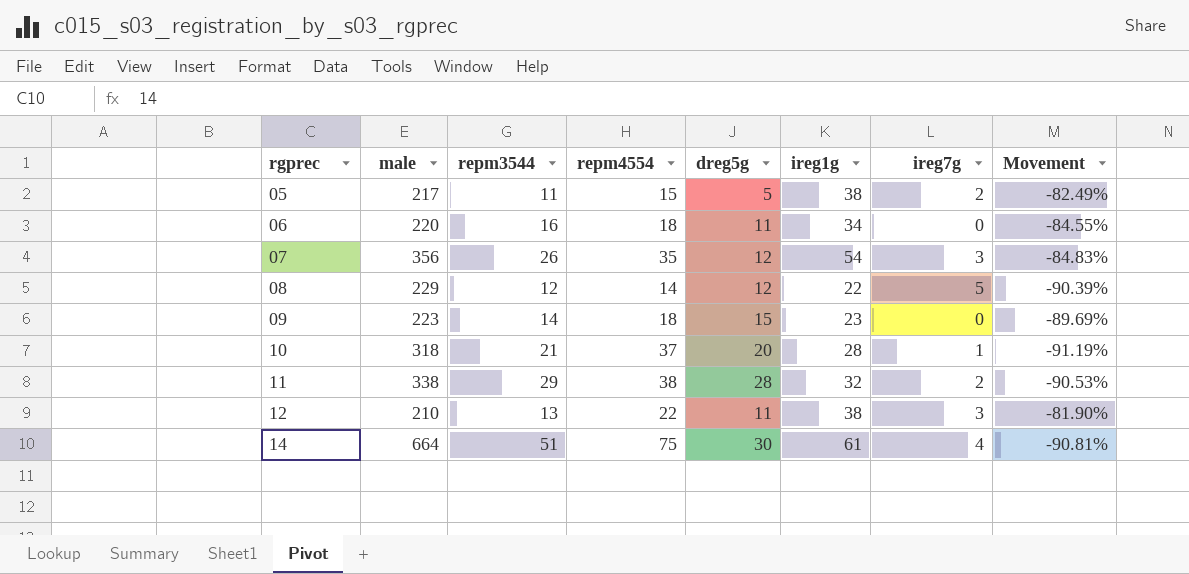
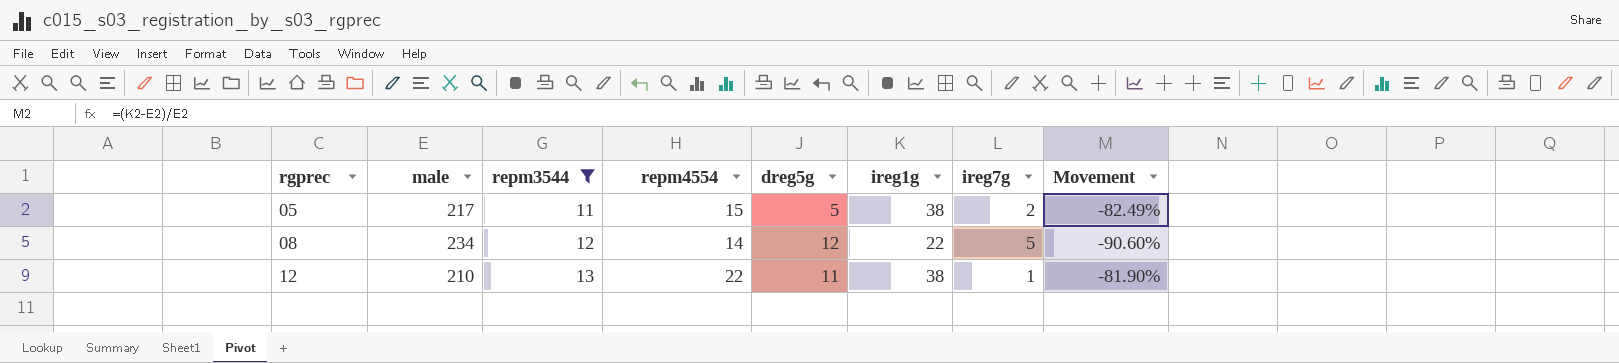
filter: none -> repm3544 <= 13
08 | male: 229 -> 234
08 | Movement: -90.39% -> -90.60%
12 | ireg7g: 3 -> 1

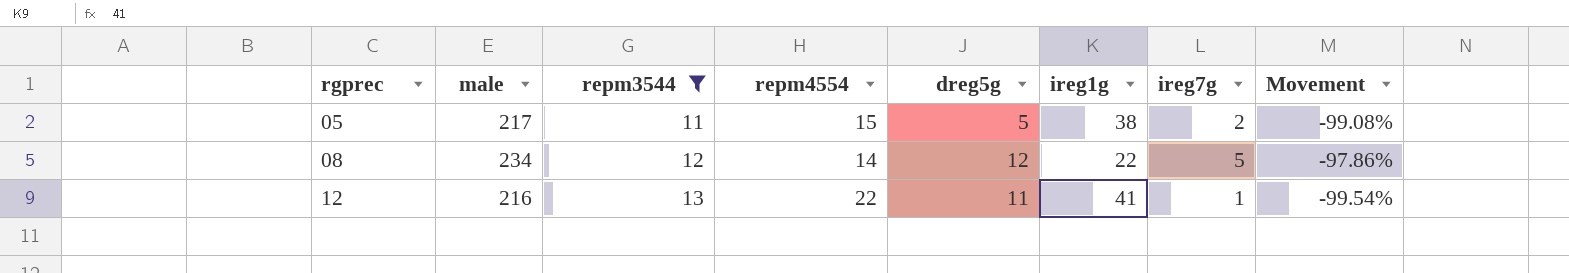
column Movement | formula: ([ireg1g] - [male]) / [male] -> ([ireg7g] - [male]) / [male]
12 | male: 210 -> 216
12 | ireg1g: 38 -> 41

